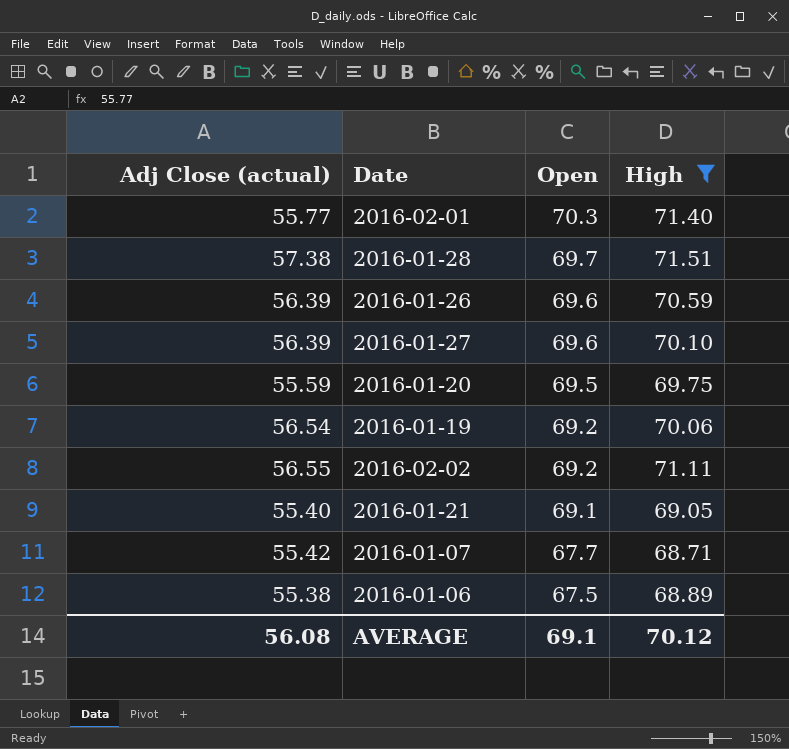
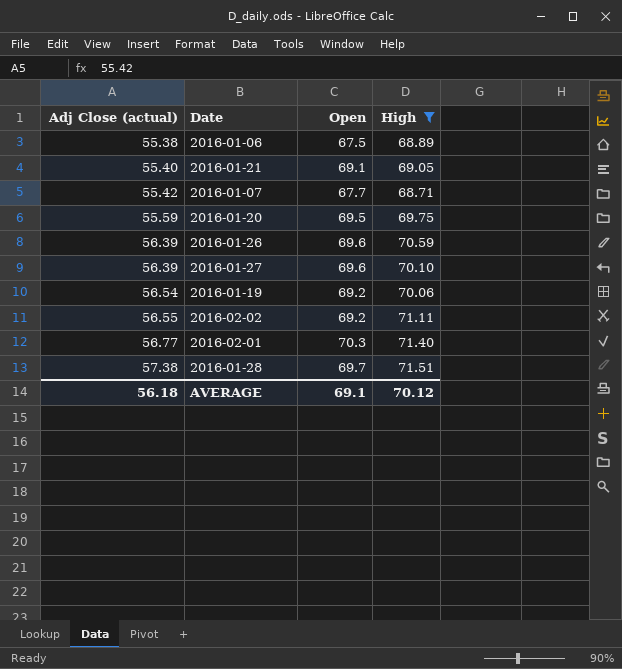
row order: Open descending -> Adj Close (actual) ascending
2016-02-01 | Adj Close (actual): 55.77 -> 56.77
AVERAGE | Adj Close (actual): 56.08 -> 56.18

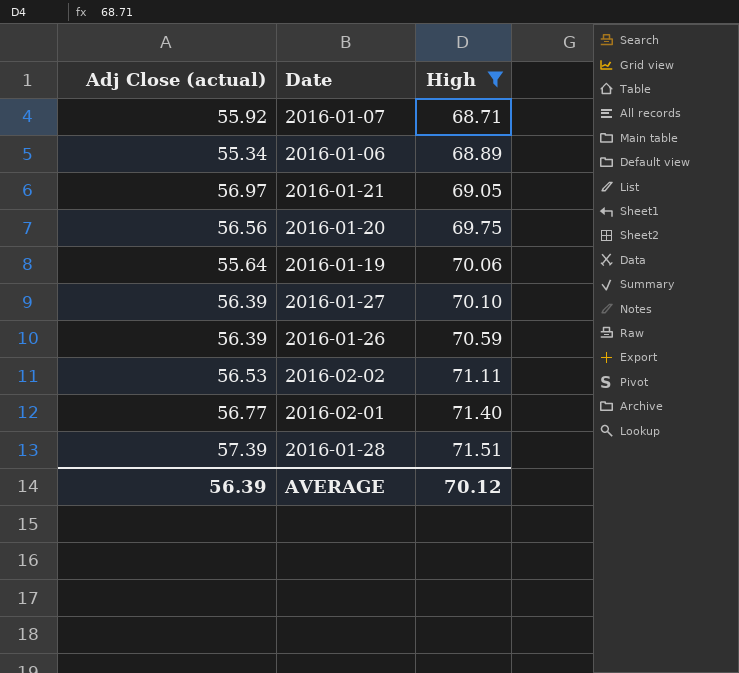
row order: Adj Close (actual) ascending -> High ascending
column Open | position: 3 -> none
2016-01-07 | Adj Close (actual): 55.42 -> 55.92
2016-01-06 | Adj Close (actual): 55.38 -> 55.34
2016-01-21 | Adj Close (actual): 55.40 -> 56.97
2016-01-20 | Adj Close (actual): 55.59 -> 56.56
2016-01-19 | Adj Close (actual): 56.54 -> 55.64
2016-02-02 | Adj Close (actual): 56.55 -> 56.53
2016-01-28 | Adj Close (actual): 57.38 -> 57.39
AVERAGE | Adj Close (actual): 56.18 -> 56.39

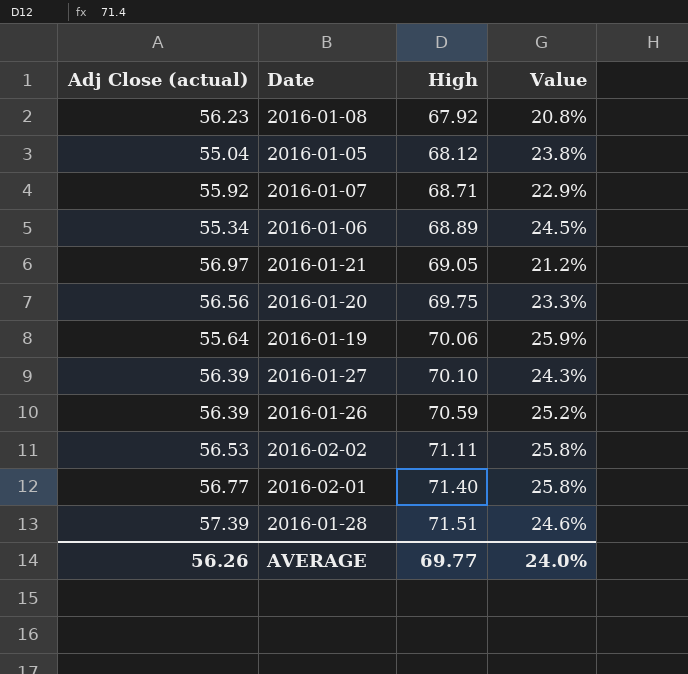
filter: High >= 68.71 -> none
column Value | formula: none -> ([High] - [Adj Close (actual)]) / [Adj Close (actual)]
AVERAGE | Adj Close (actual): 56.39 -> 56.26
AVERAGE | High: 70.12 -> 69.77

